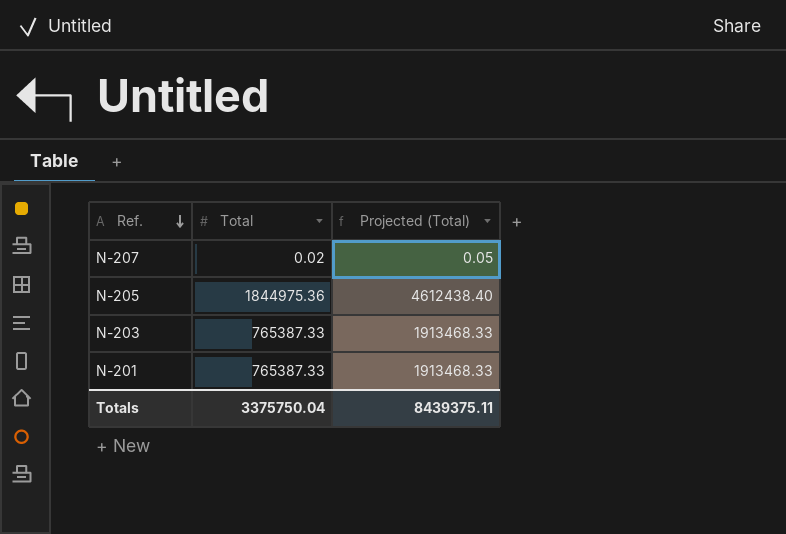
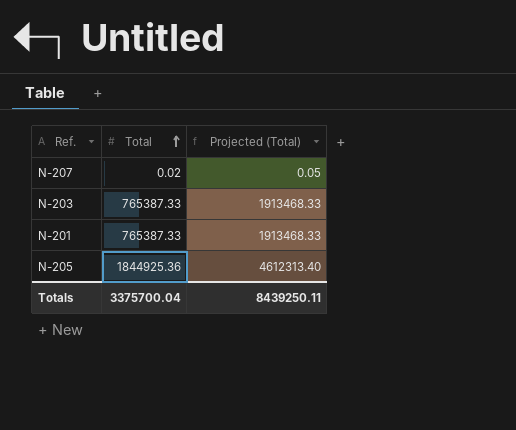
row order: Ref. descending -> Total ascending
N-205 | Total: 1844975.36 -> 1844925.36
N-205 | Projected (Total): 4612438.40 -> 4612313.40
Totals | Total: 3375750.04 -> 3375700.04
Totals | Projected (Total): 8439375.11 -> 8439250.11

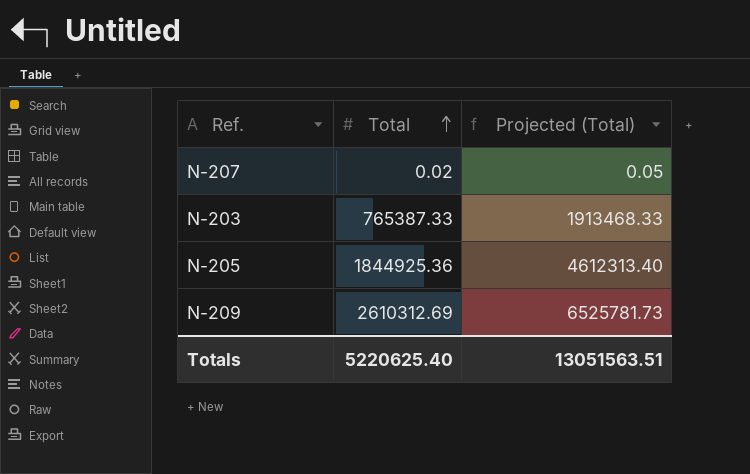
row N-201: 765387.33 | 1913468.33 -> none
row N-209: none -> 2610312.69 | 6525781.73
Totals | Total: 3375700.04 -> 5220625.40
Totals | Projected (Total): 8439250.11 -> 13051563.51

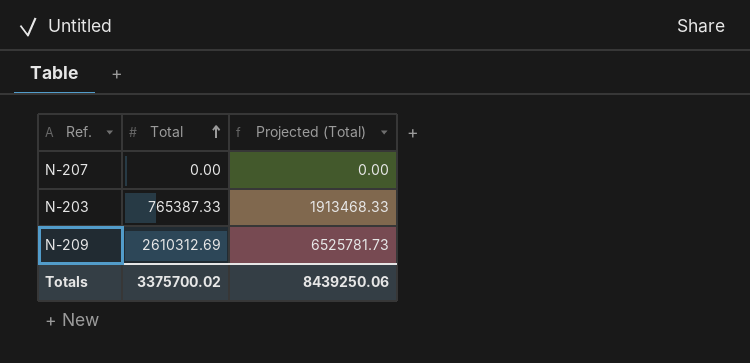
row N-205: 1844925.36 | 4612313.40 -> none
N-207 | Total: 0.02 -> 0.00
N-207 | Projected (Total): 0.05 -> 0.00
Totals | Total: 5220625.40 -> 3375700.02
Totals | Projected (Total): 13051563.51 -> 8439250.06

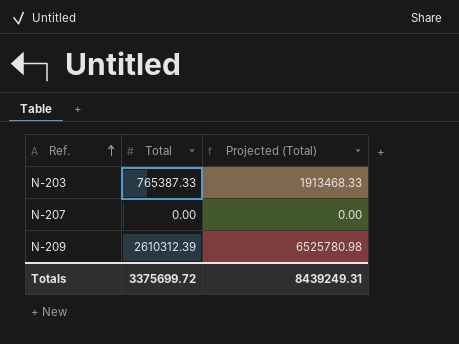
row order: Total ascending -> Ref. ascending
N-209 | Total: 2610312.69 -> 2610312.39
N-209 | Projected (Total): 6525781.73 -> 6525780.98
Totals | Total: 3375700.02 -> 3375699.72
Totals | Projected (Total): 8439250.06 -> 8439249.31

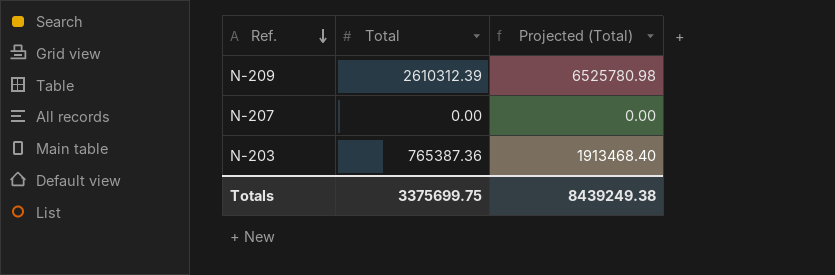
row order: Ref. ascending -> Ref. descending
N-203 | Total: 765387.33 -> 765387.36
N-203 | Projected (Total): 1913468.33 -> 1913468.40
Totals | Total: 3375699.72 -> 3375699.75
Totals | Projected (Total): 8439249.31 -> 8439249.38

